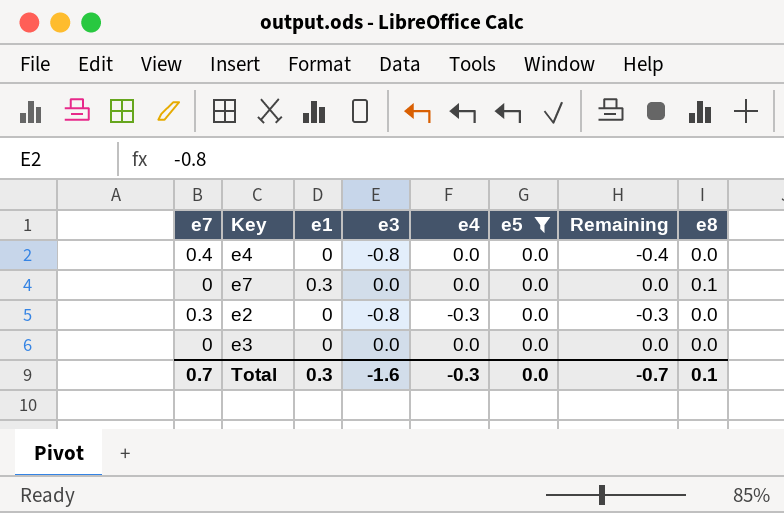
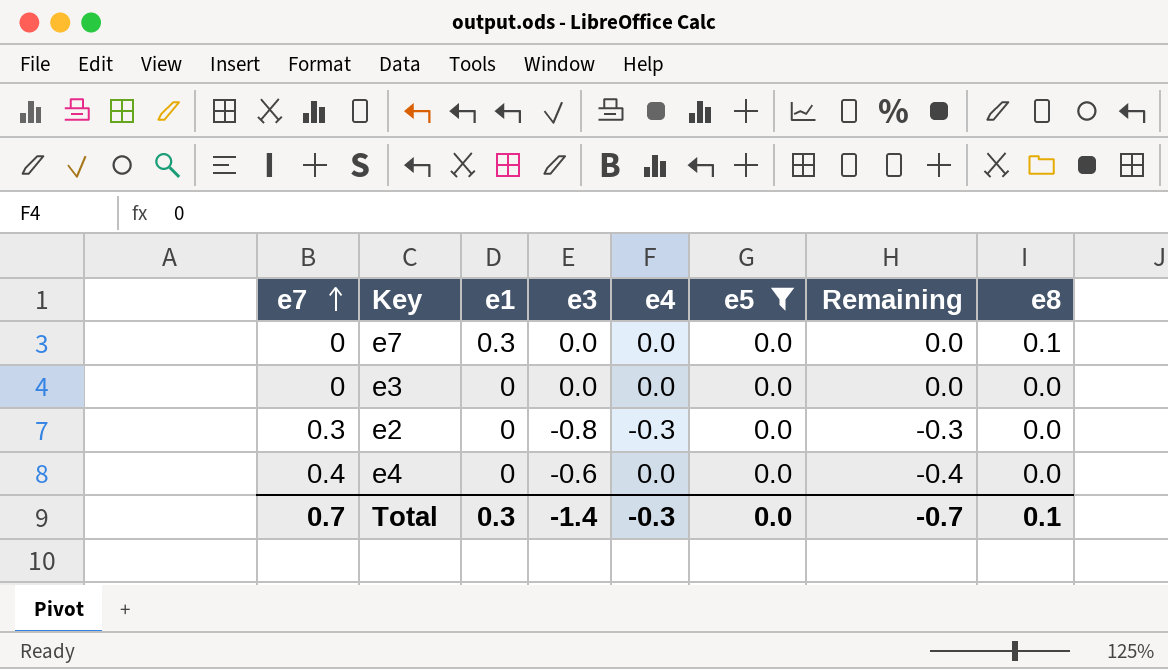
row order: none -> e7 ascending
e4 | e3: -0.8 -> -0.6
Total | e3: -1.6 -> -1.4

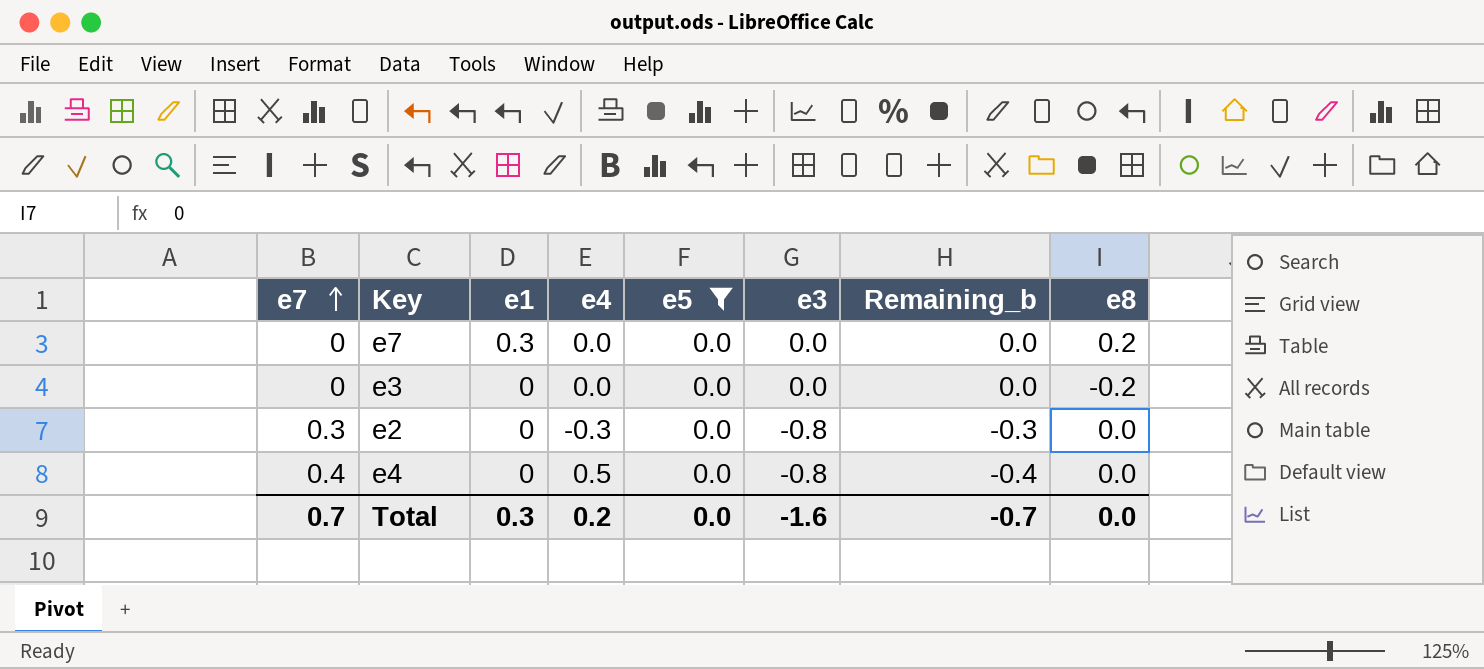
column e3 | position: 4 -> 6
column name: Remaining -> Remaining_b
e7 | e8: 0.1 -> 0.2
e3 | e8: 0.0 -> -0.2
e4 | e4: 0.0 -> 0.5
e4 | e3: -0.6 -> -0.8
Total | e4: -0.3 -> 0.2
Total | e3: -1.4 -> -1.6
Total | e8: 0.1 -> 0.0

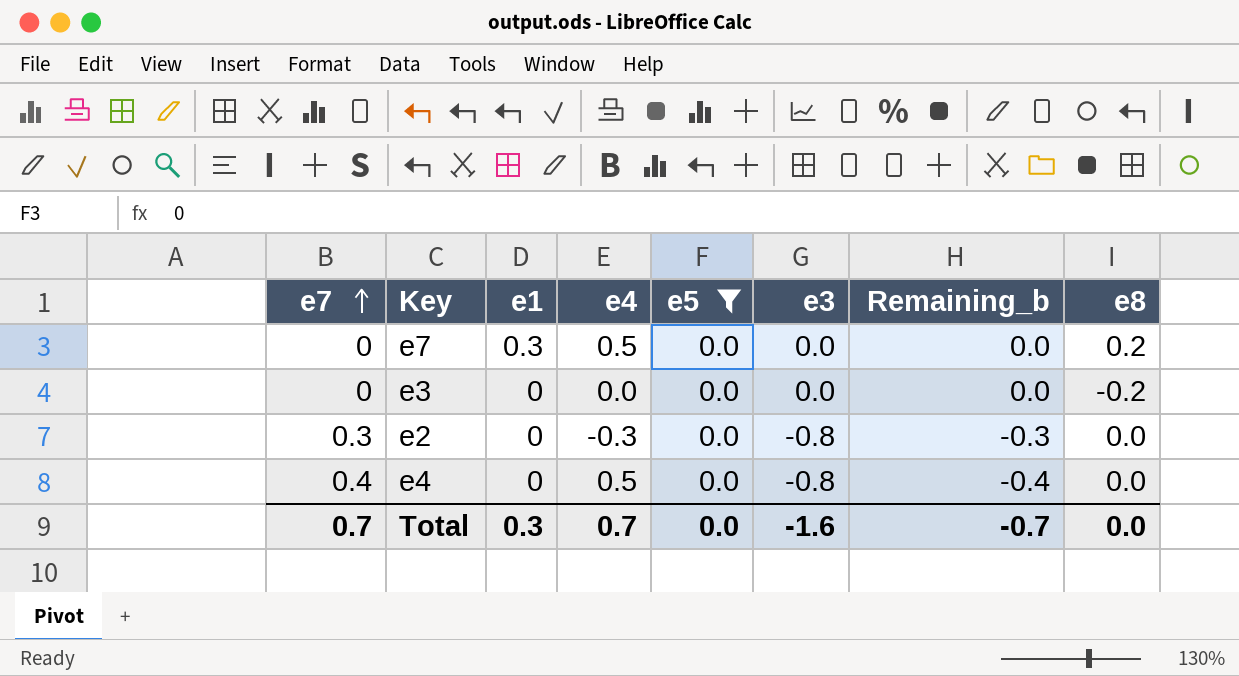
e7 | e4: 0.0 -> 0.5
Total | e4: 0.2 -> 0.7

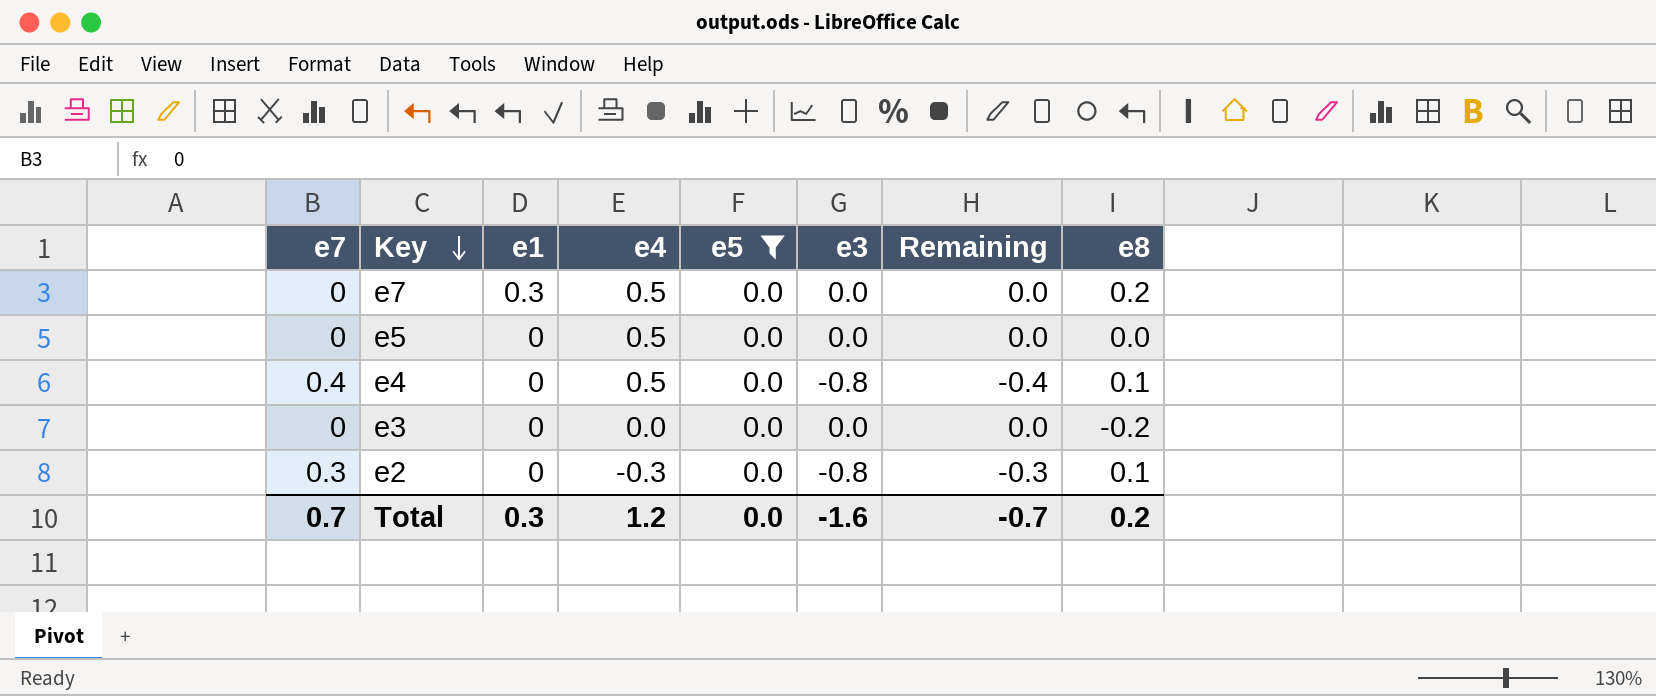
row order: e7 ascending -> Key descending
column name: Remaining_b -> Remaining
row e5: none -> 0 | 0 | 0.5 | 0.0 | 0.0 | 0.0 | 0.0
e4 | e8: 0.0 -> 0.1
e2 | e8: 0.0 -> 0.1
Total | e4: 0.7 -> 1.2
Total | e8: 0.0 -> 0.2

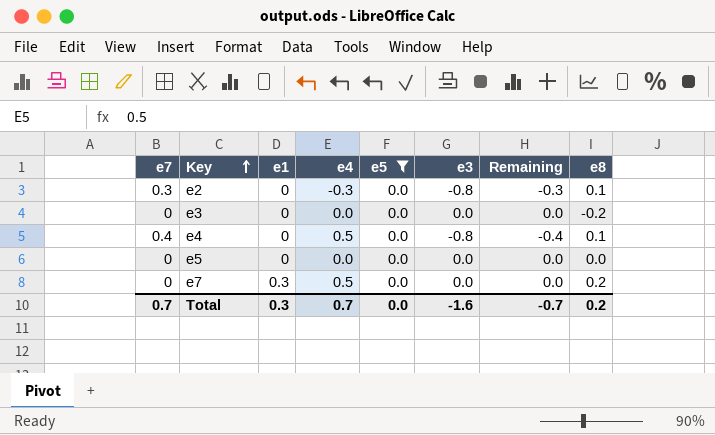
row order: Key descending -> Key ascending
e5 | e4: 0.5 -> 0.0
Total | e4: 1.2 -> 0.7

